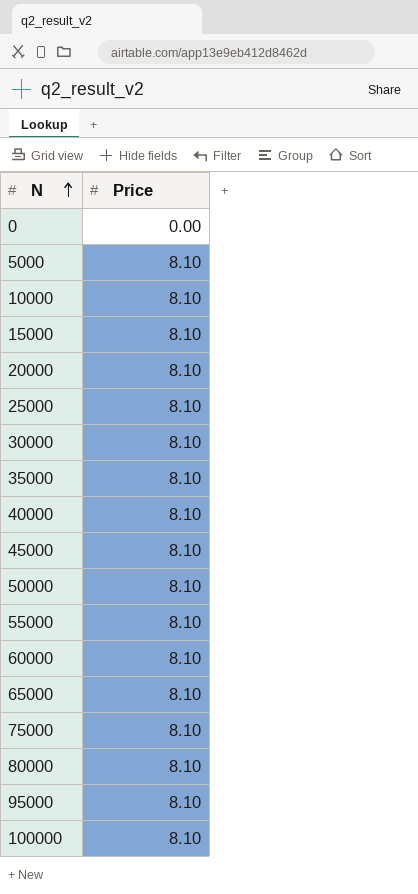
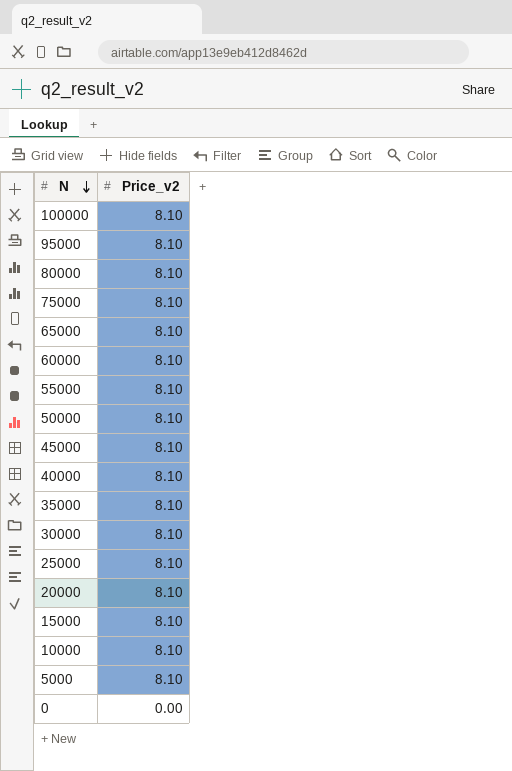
row order: N ascending -> N descending
column name: Price -> Price_v2

